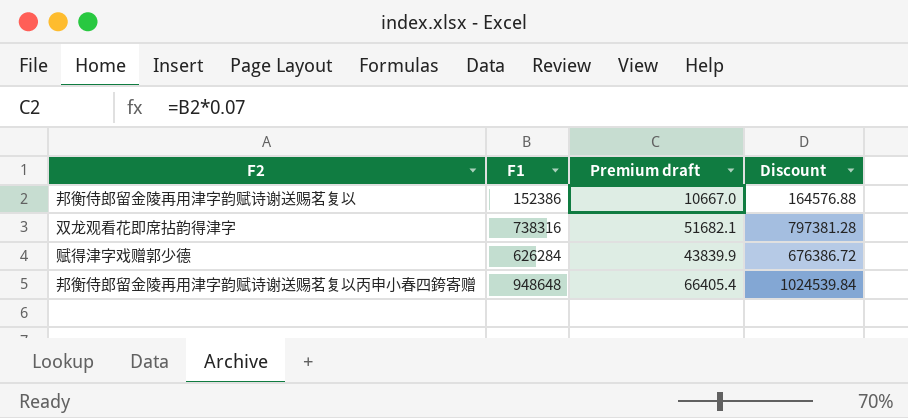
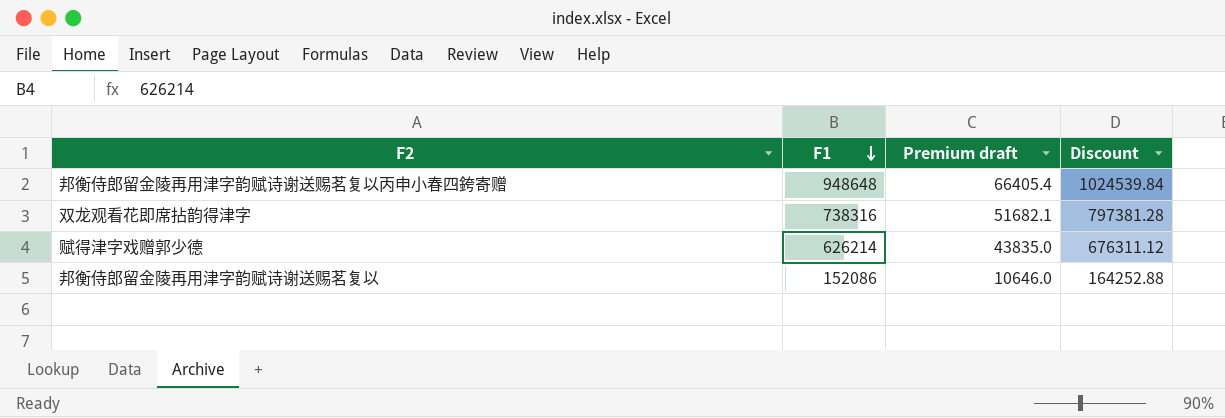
row order: none -> F1 descending
赋得津字戏赠郭少德 | F1: 626284 -> 626214
赋得津字戏赠郭少德 | Premium draft: 43839.9 -> 43835.0
赋得津字戏赠郭少德 | Discount: 676386.72 -> 676311.12
邦衡侍郎留金陵再用津字韵赋诗谢送赐茗复以 | F1: 152386 -> 152086
邦衡侍郎留金陵再用津字韵赋诗谢送赐茗复以 | Premium draft: 10667.0 -> 10646.0
邦衡侍郎留金陵再用津字韵赋诗谢送赐茗复以 | Discount: 164576.88 -> 164252.88

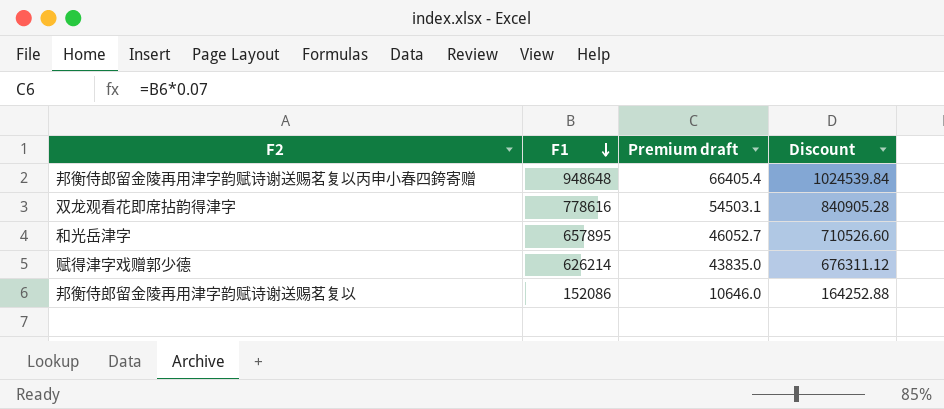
双龙观看花即席拈韵得津字 | F1: 738316 -> 778616
双龙观看花即席拈韵得津字 | Premium draft: 51682.1 -> 54503.1
双龙观看花即席拈韵得津字 | Discount: 797381.28 -> 840905.28
row 和光岳津字: none -> 657895 | 46052.7 | 710526.60

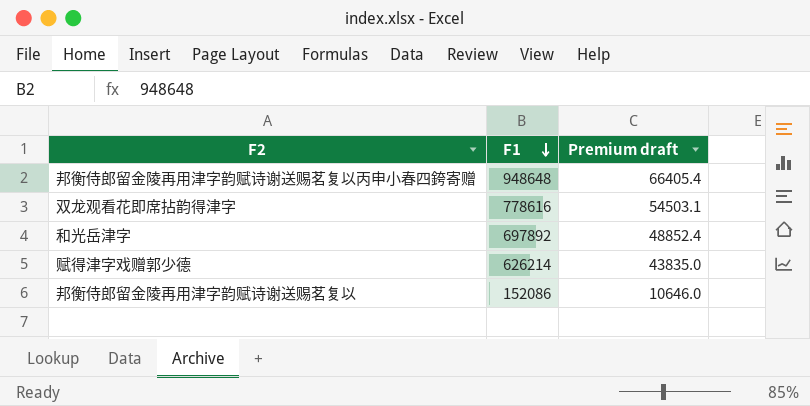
column Discount | formula: [F1] * 1.08 -> none
和光岳津字 | F1: 657895 -> 697892
和光岳津字 | Premium draft: 46052.7 -> 48852.4

